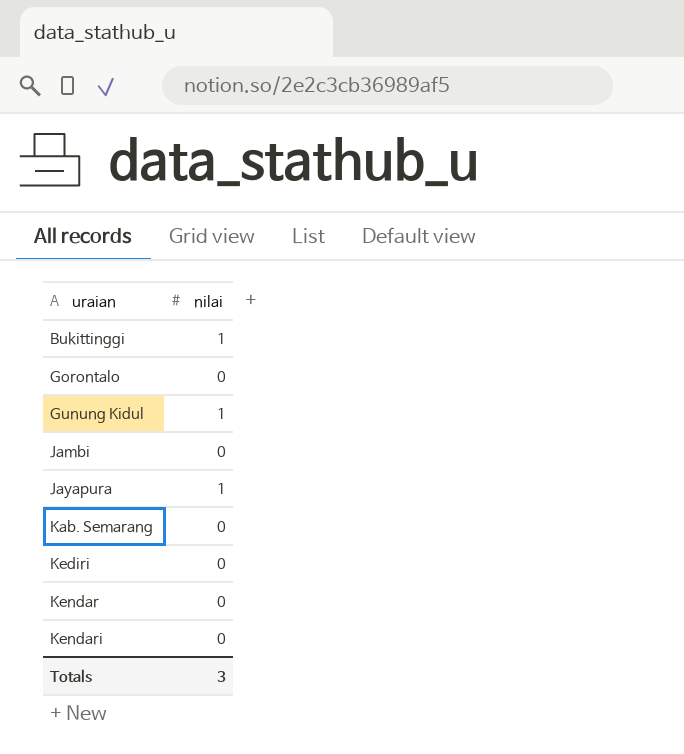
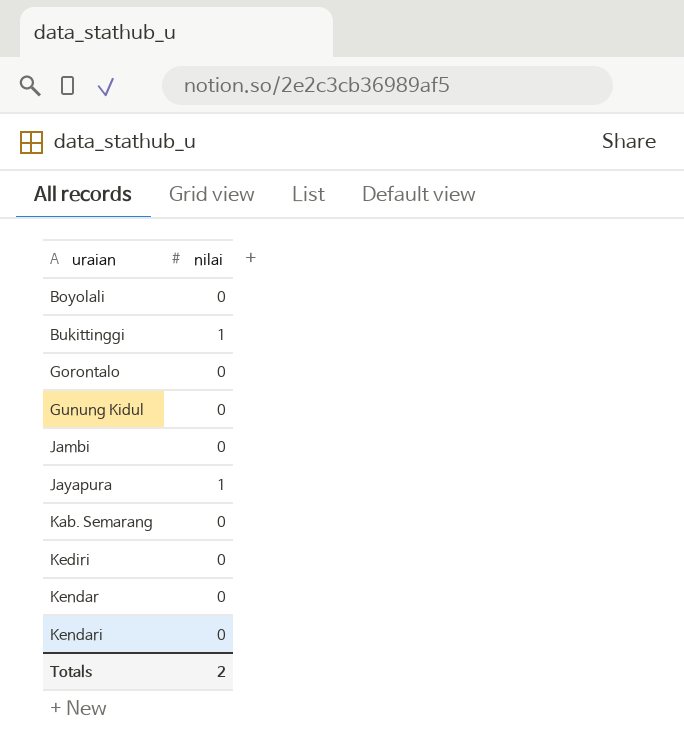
row Boyolali: none -> 0
Gunung Kidul | nilai: 1 -> 0
Totals | nilai: 3 -> 2

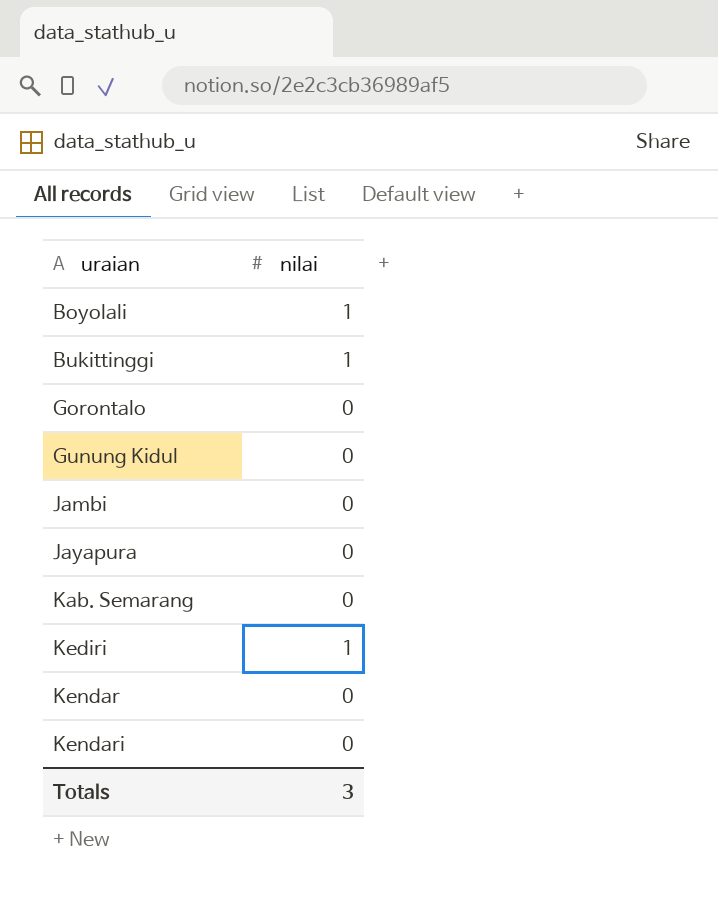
Boyolali | nilai: 0 -> 1
Jayapura | nilai: 1 -> 0
Kediri | nilai: 0 -> 1
Totals | nilai: 2 -> 3

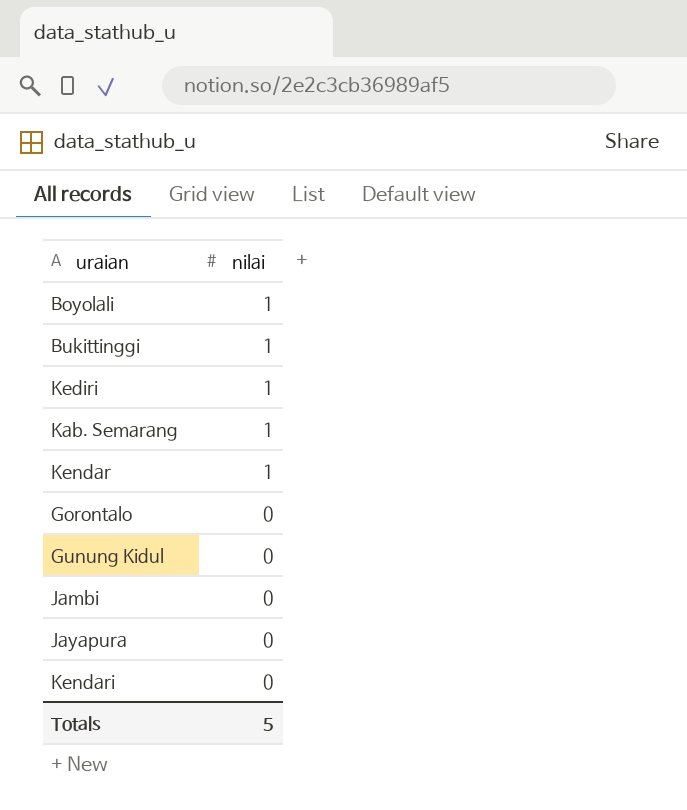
row order: uraian ascending -> nilai descending
Kab. Semarang | nilai: 0 -> 1
Kendar | nilai: 0 -> 1
Totals | nilai: 3 -> 5

